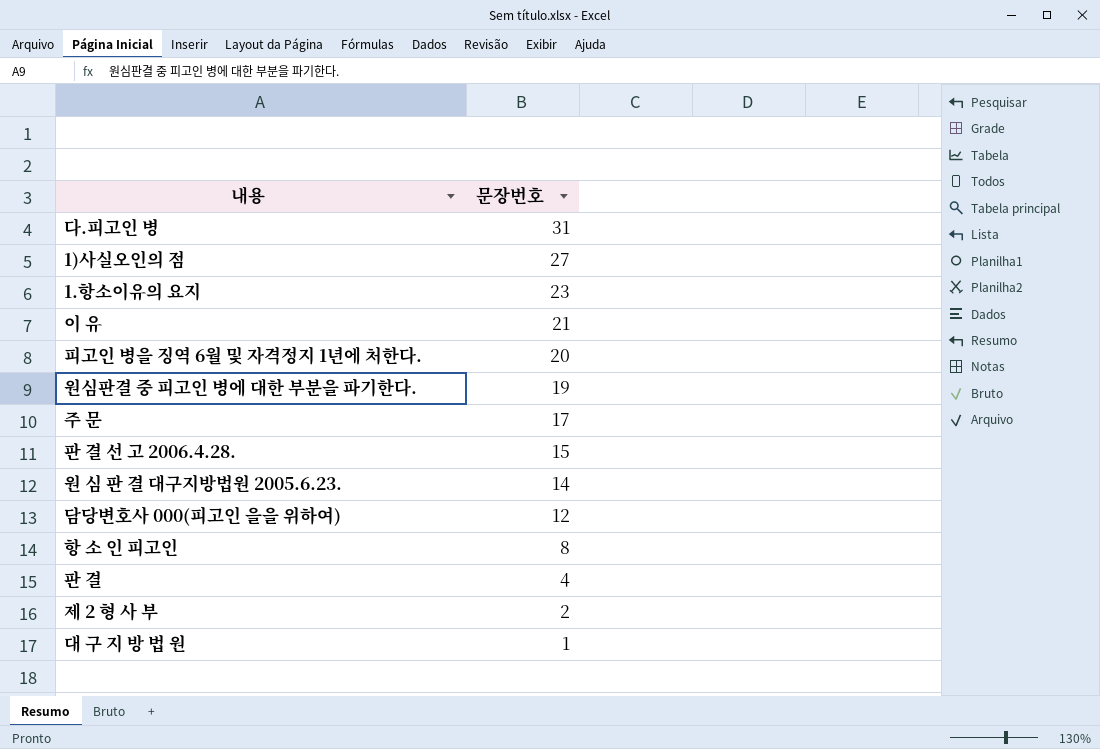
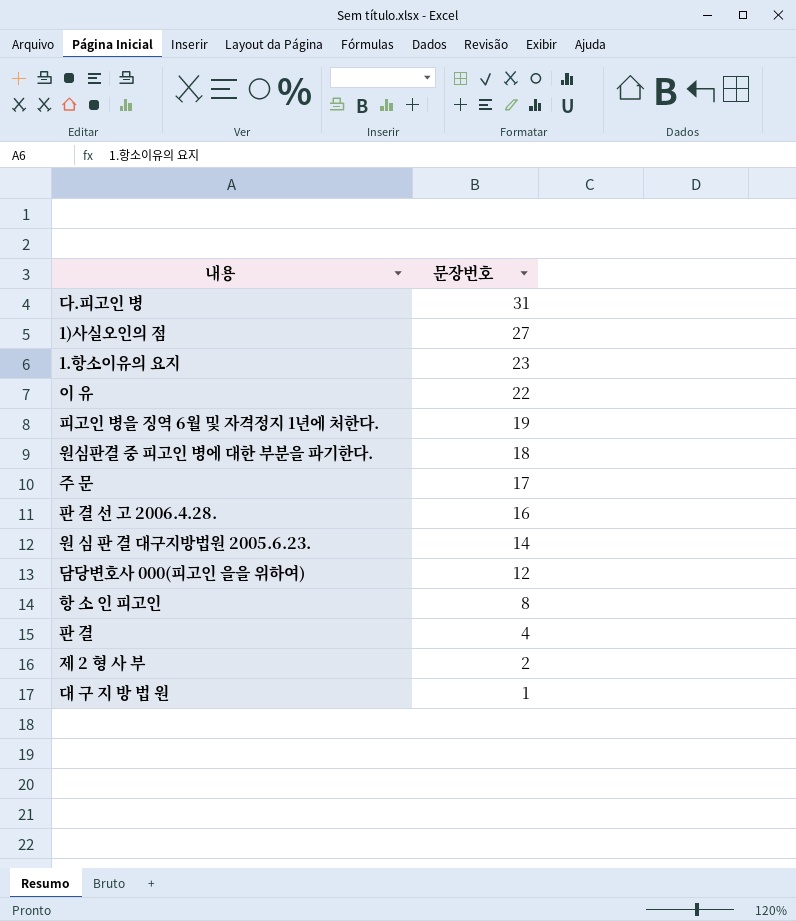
이 유 | 문장번호: 21 -> 22
피고인 병을 징역 6월 및 자격정지 1년에 처한다. | 문장번호: 20 -> 19
원심판결 중 피고인 병에 대한 부분을 파기한다. | 문장번호: 19 -> 18
판 결 선 고 2006.4.28. | 문장번호: 15 -> 16

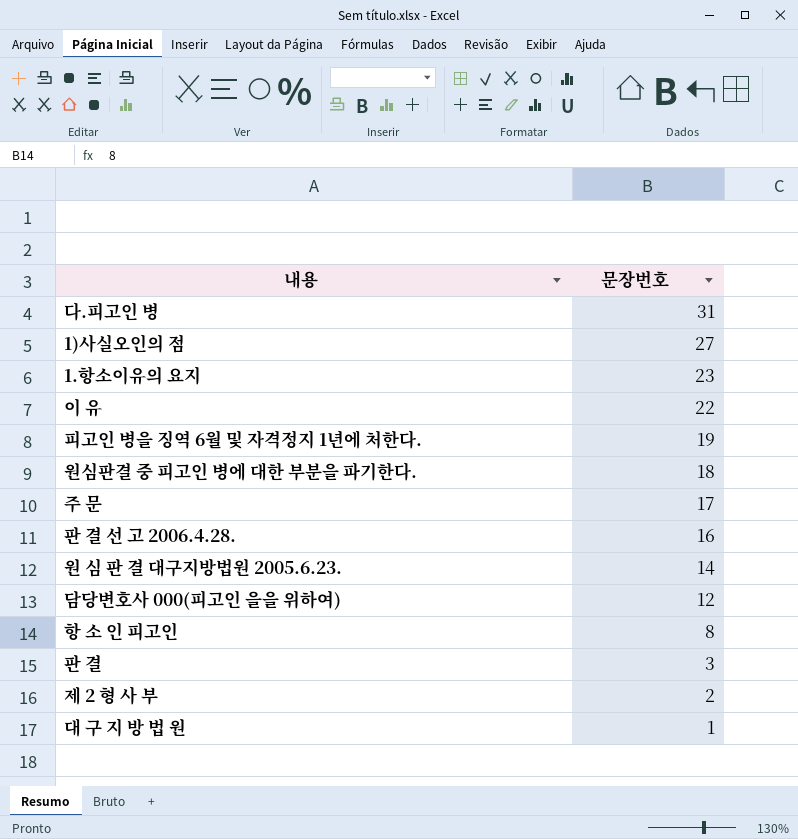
판 결 | 문장번호: 4 -> 3

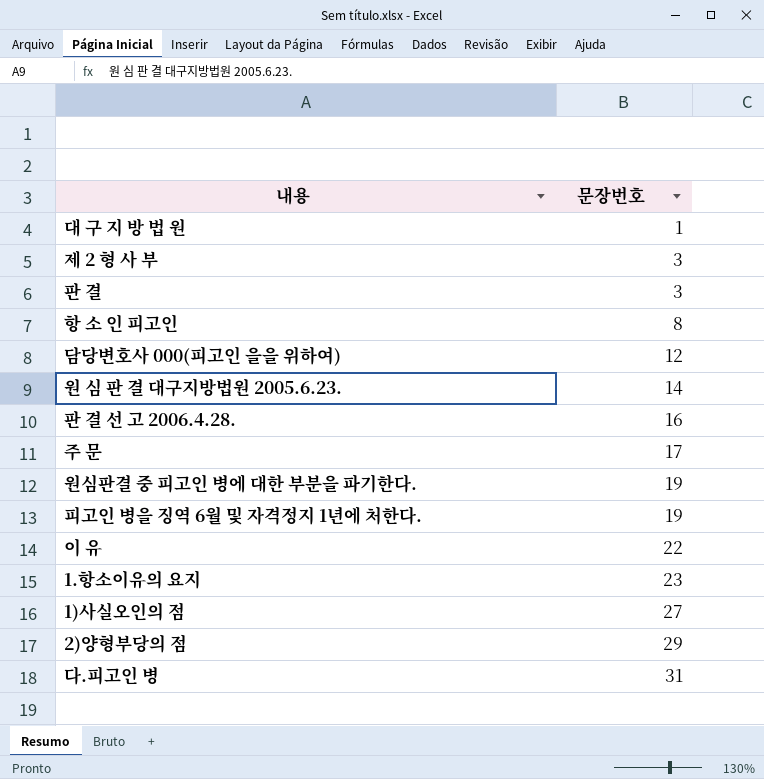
row order: 문장번호 descending -> 문장번호 ascending
제 2 형 사 부 | 문장번호: 2 -> 3
원심판결 중 피고인 병에 대한 부분을 파기한다. | 문장번호: 18 -> 19
row 2)양형부당의 점: none -> 29

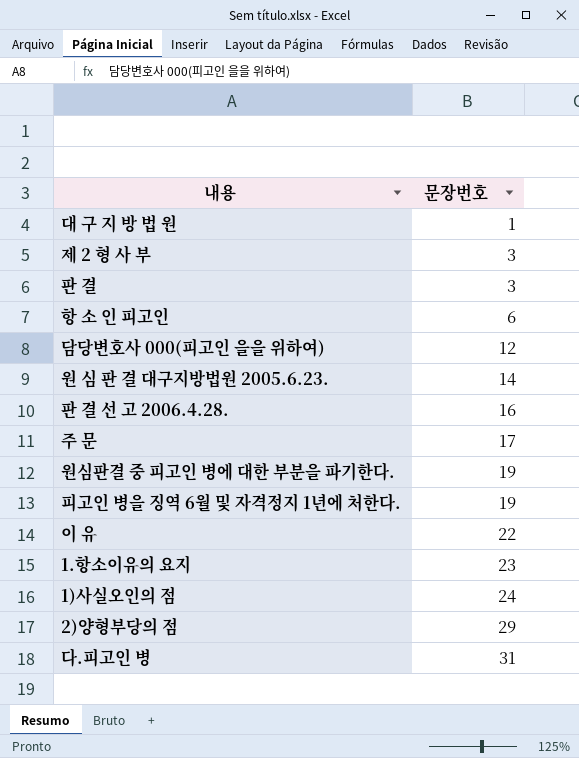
항 소 인 피고인 | 문장번호: 8 -> 6
1)사실오인의 점 | 문장번호: 27 -> 24

